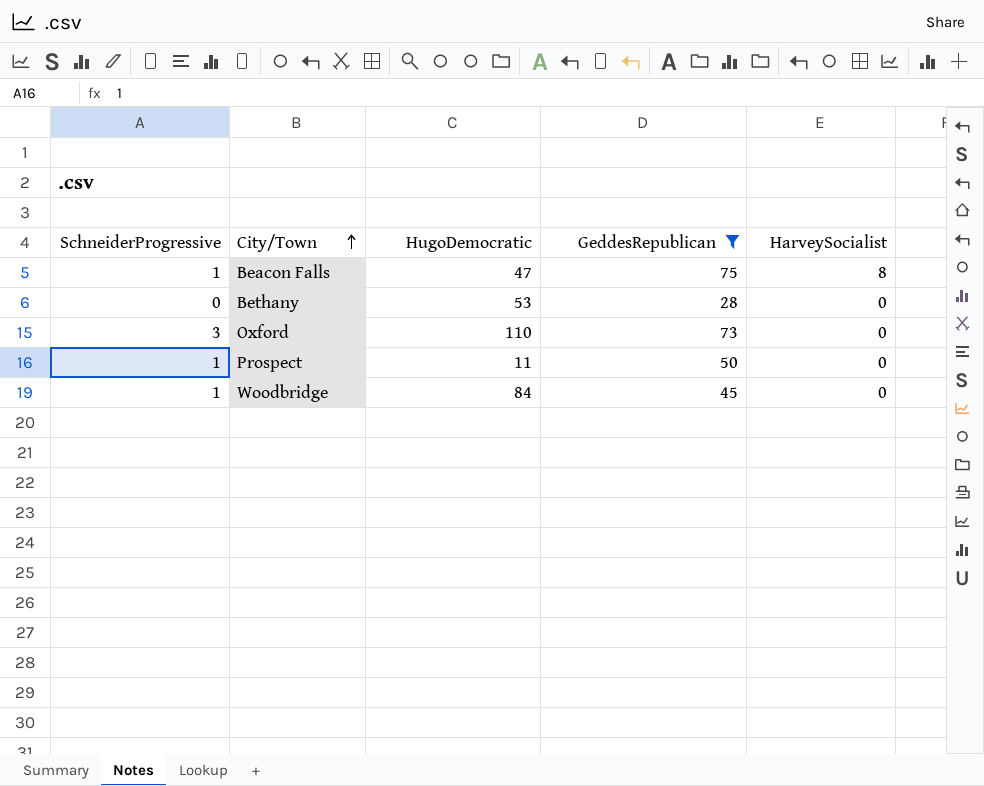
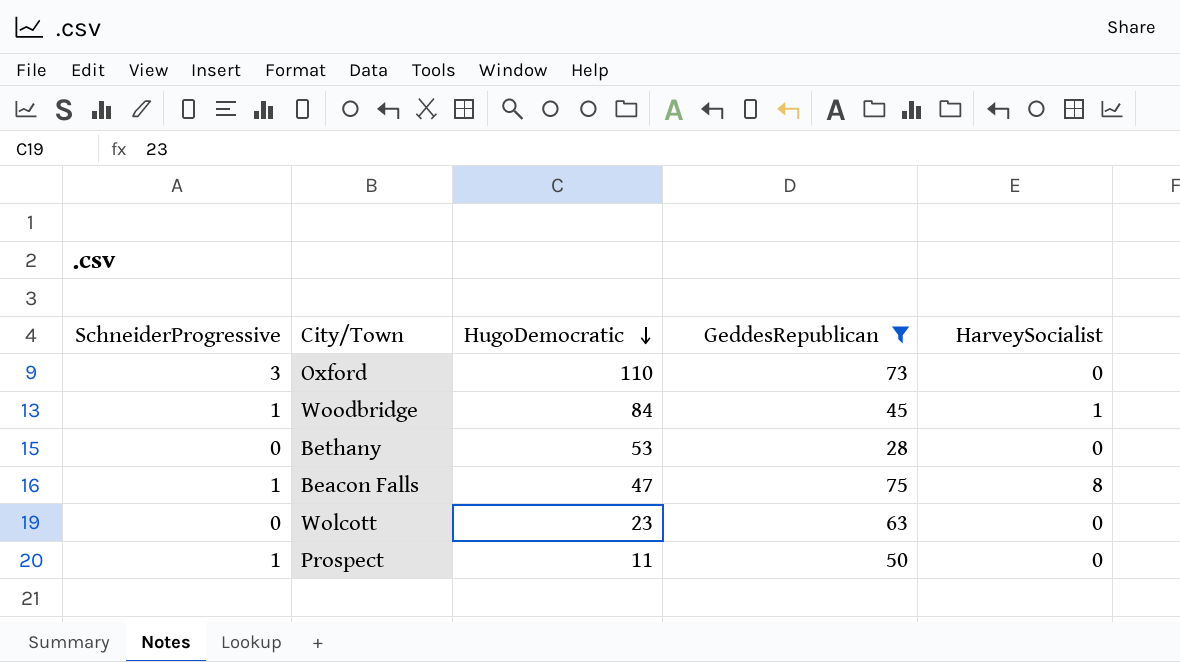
row order: City/Town ascending -> HugoDemocratic descending
Woodbridge | HarveySocialist: 0 -> 1
row Wolcott: none -> 0 | 23 | 63 | 0

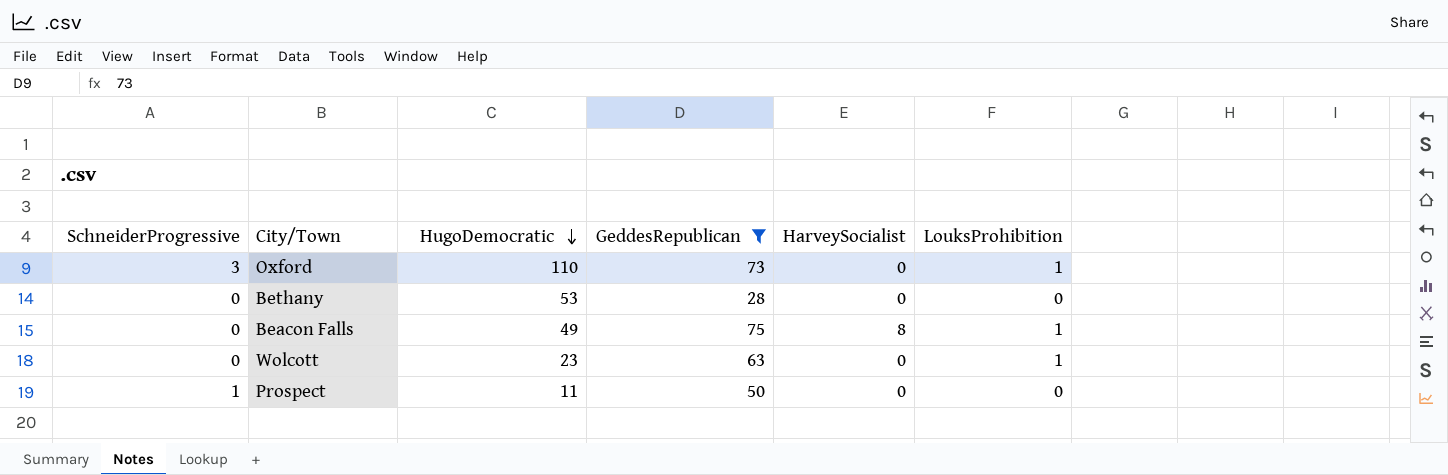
column LouksProhibition | position: none -> 6
row Woodbridge: 1 | 84 | 45 | 1 -> none
Beacon Falls | SchneiderProgressive: 1 -> 0
Beacon Falls | HugoDemocratic: 47 -> 49

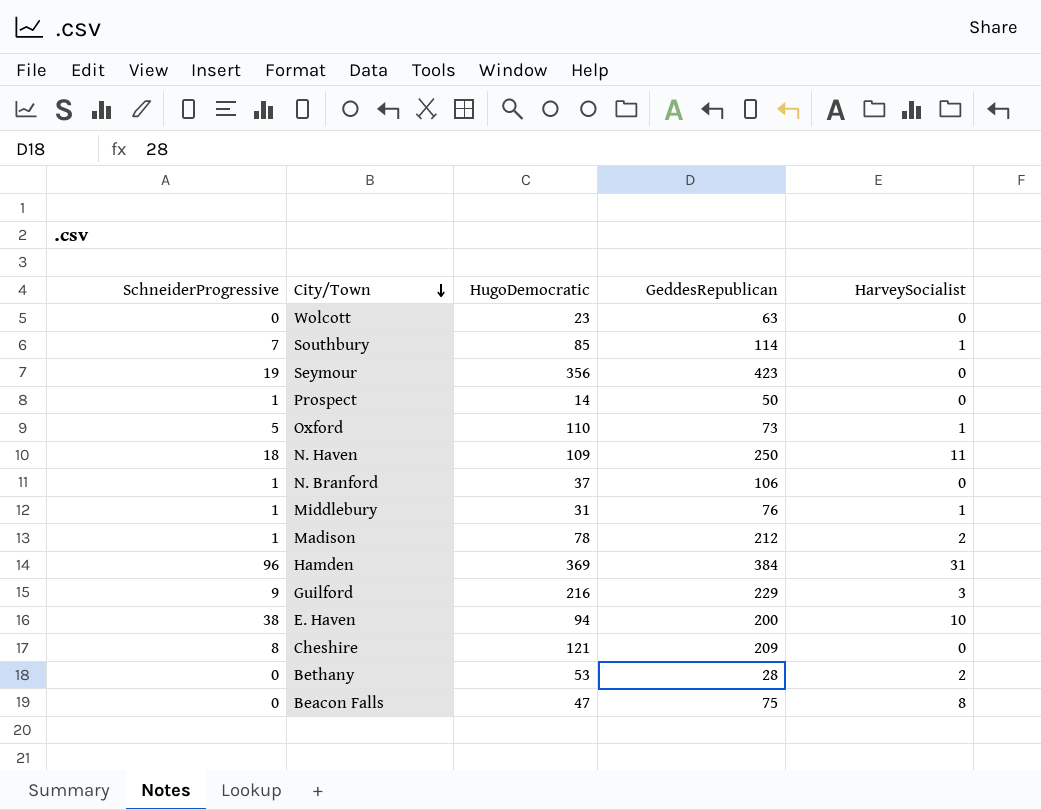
filter: GeddesRepublican <= 75 -> none
row order: HugoDemocratic descending -> City/Town descending
column LouksProhibition | position: 6 -> none
Prospect | HugoDemocratic: 11 -> 14
Oxford | SchneiderProgressive: 3 -> 5
Oxford | HarveySocialist: 0 -> 1
Bethany | HarveySocialist: 0 -> 2
Beacon Falls | HugoDemocratic: 49 -> 47

